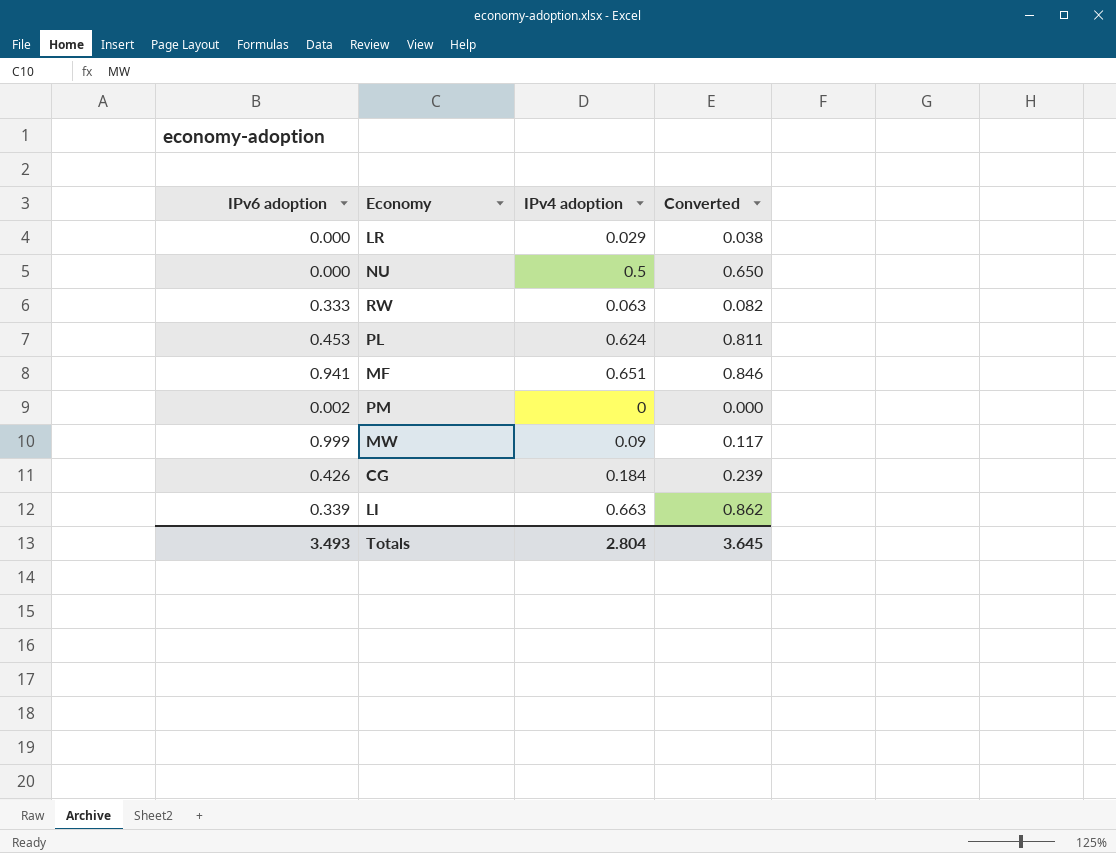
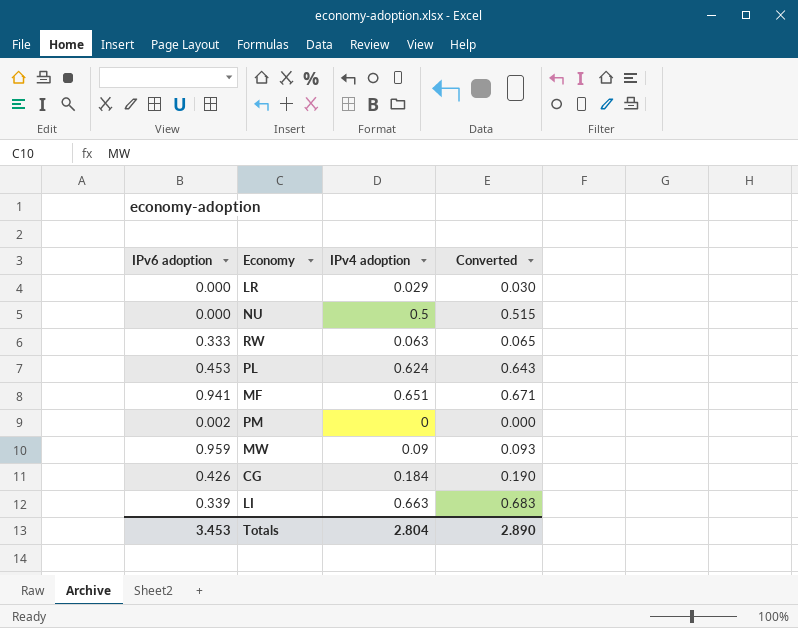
column Converted | formula: [IPv4 adoption] * 1.3 -> [IPv4 adoption] * 1.03
MW | IPv6 adoption: 0.999 -> 0.959
Totals | IPv6 adoption: 3.493 -> 3.453
Totals | Converted: 3.645 -> 2.890

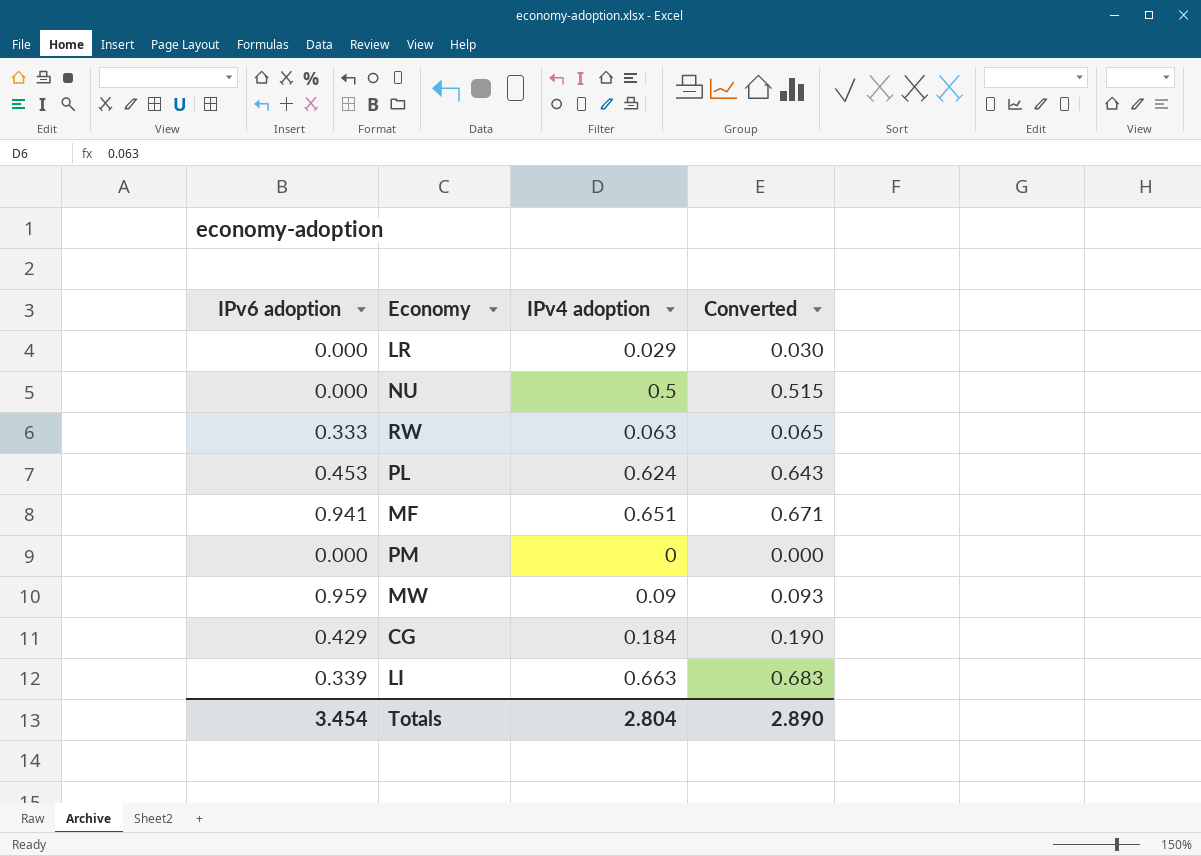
PM | IPv6 adoption: 0.002 -> 0.000
CG | IPv6 adoption: 0.426 -> 0.429
Totals | IPv6 adoption: 3.453 -> 3.454

